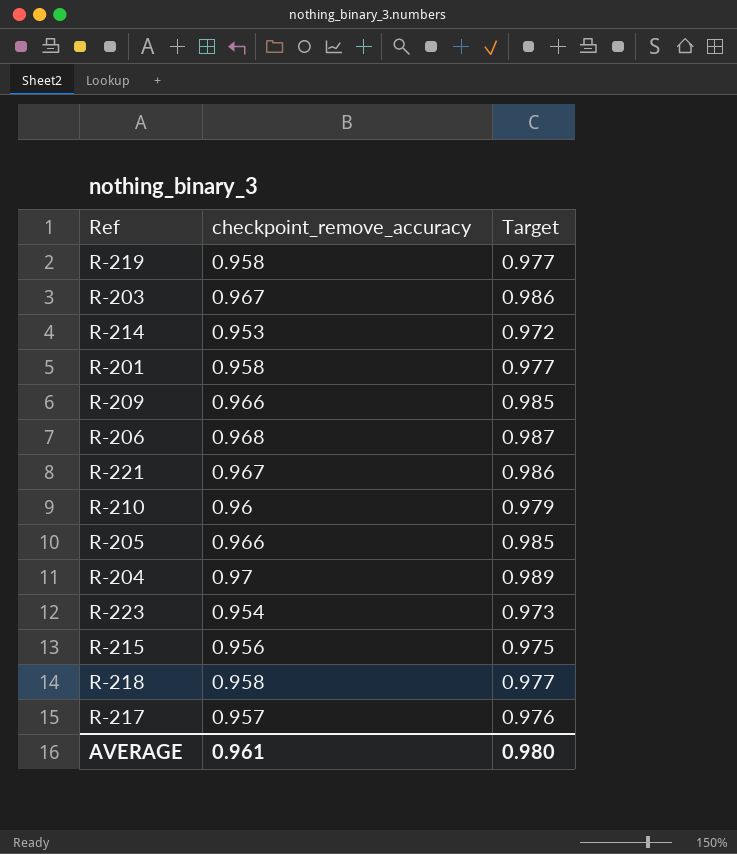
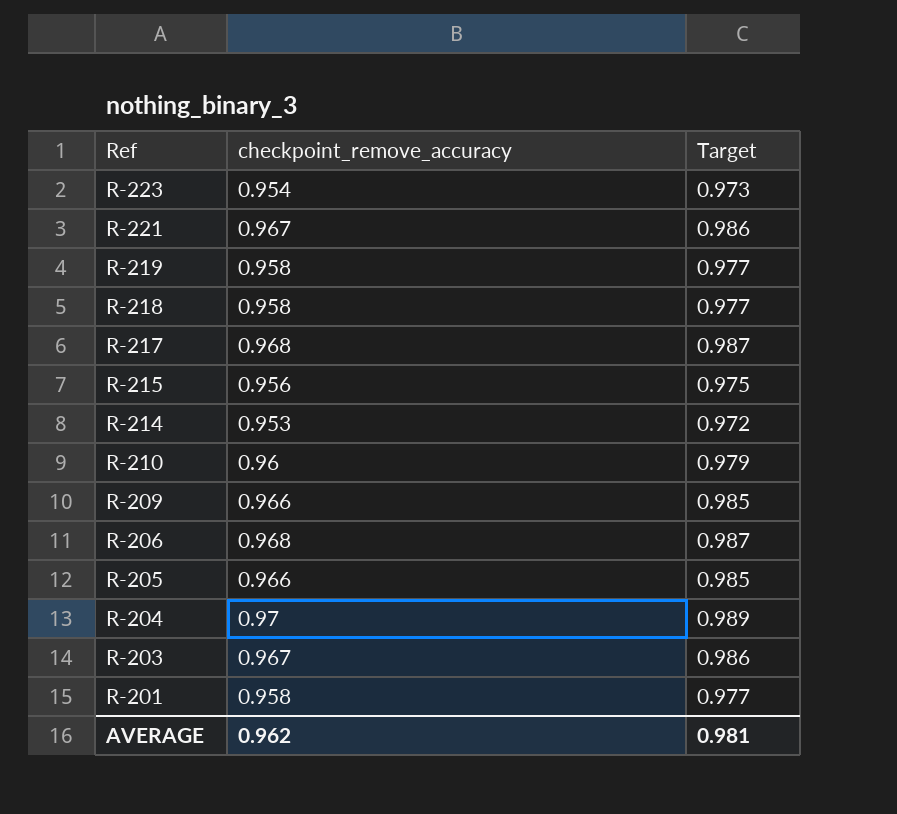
row order: none -> Ref descending
R-217 | checkpoint_remove_accuracy: 0.957 -> 0.968
R-217 | Target: 0.976 -> 0.987
AVERAGE | checkpoint_remove_accuracy: 0.961 -> 0.962
AVERAGE | Target: 0.980 -> 0.981

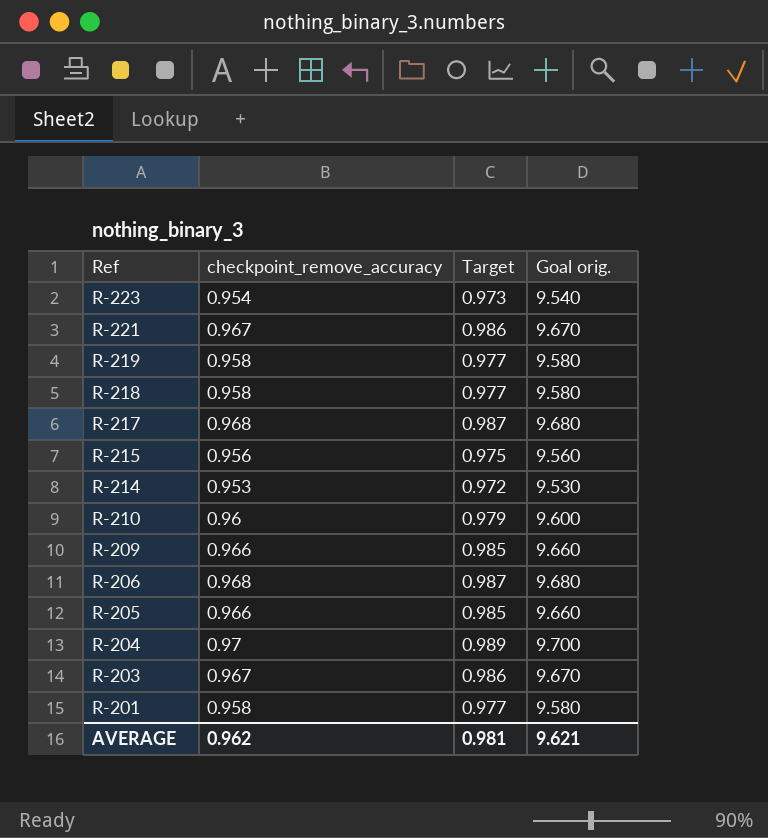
column Goal orig. | formula: none -> [checkpoint_remove_accuracy] * 10

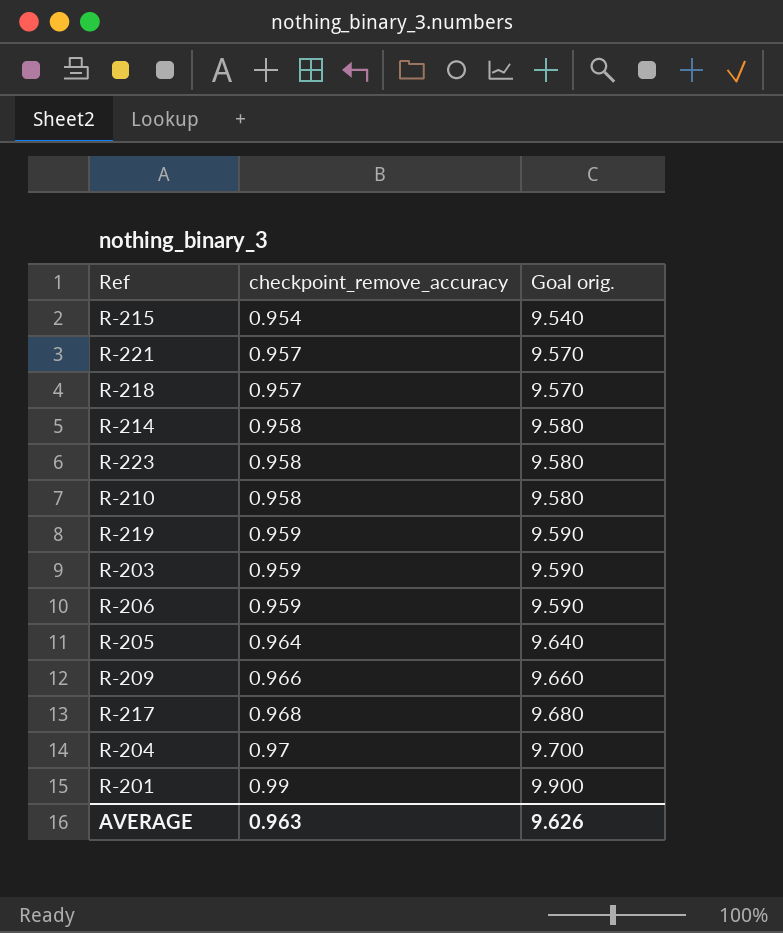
row order: Ref descending -> checkpoint_remove_accuracy ascending
column Target | formula: [checkpoint_remove_accuracy] * 1.02 -> none
R-215 | checkpoint_remove_accuracy: 0.956 -> 0.954
R-215 | Goal orig.: 9.560 -> 9.540
R-221 | checkpoint_remove_accuracy: 0.967 -> 0.957
R-221 | Goal orig.: 9.670 -> 9.570
R-218 | checkpoint_remove_accuracy: 0.958 -> 0.957
R-218 | Goal orig.: 9.580 -> 9.570
R-214 | checkpoint_remove_accuracy: 0.953 -> 0.958
R-214 | Goal orig.: 9.530 -> 9.580
R-223 | checkpoint_remove_accuracy: 0.954 -> 0.958
R-223 | Goal orig.: 9.540 -> 9.580
R-210 | checkpoint_remove_accuracy: 0.96 -> 0.958
R-210 | Goal orig.: 9.600 -> 9.580
R-219 | checkpoint_remove_accuracy: 0.958 -> 0.959
R-219 | Goal orig.: 9.580 -> 9.590
R-203 | checkpoint_remove_accuracy: 0.967 -> 0.959
R-203 | Goal orig.: 9.670 -> 9.590
R-206 | checkpoint_remove_accuracy: 0.968 -> 0.959
R-206 | Goal orig.: 9.680 -> 9.590
R-205 | checkpoint_remove_accuracy: 0.966 -> 0.964
R-205 | Goal orig.: 9.660 -> 9.640
R-201 | checkpoint_remove_accuracy: 0.958 -> 0.99
R-201 | Goal orig.: 9.580 -> 9.900
AVERAGE | checkpoint_remove_accuracy: 0.962 -> 0.963
AVERAGE | Goal orig.: 9.621 -> 9.626

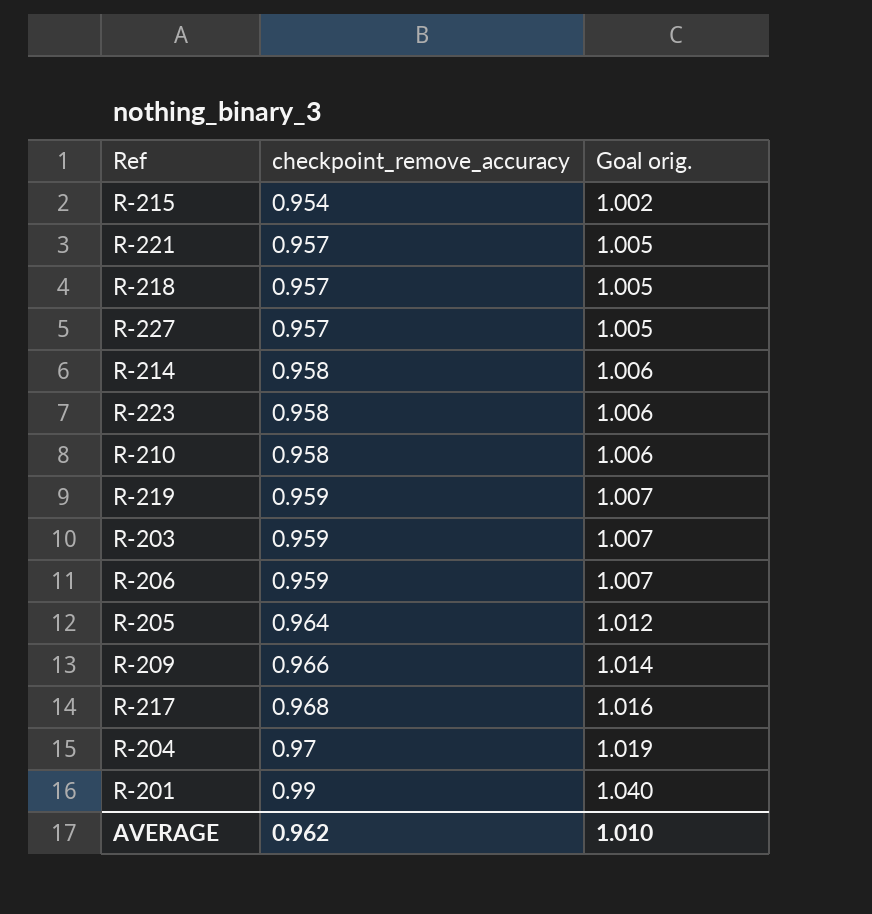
column Goal orig. | formula: [checkpoint_remove_accuracy] * 10 -> [checkpoint_remove_accuracy] * 1.05
row R-227: none -> 0.957 | 1.005
AVERAGE | checkpoint_remove_accuracy: 0.963 -> 0.962
AVERAGE | Goal orig.: 9.626 -> 1.010

